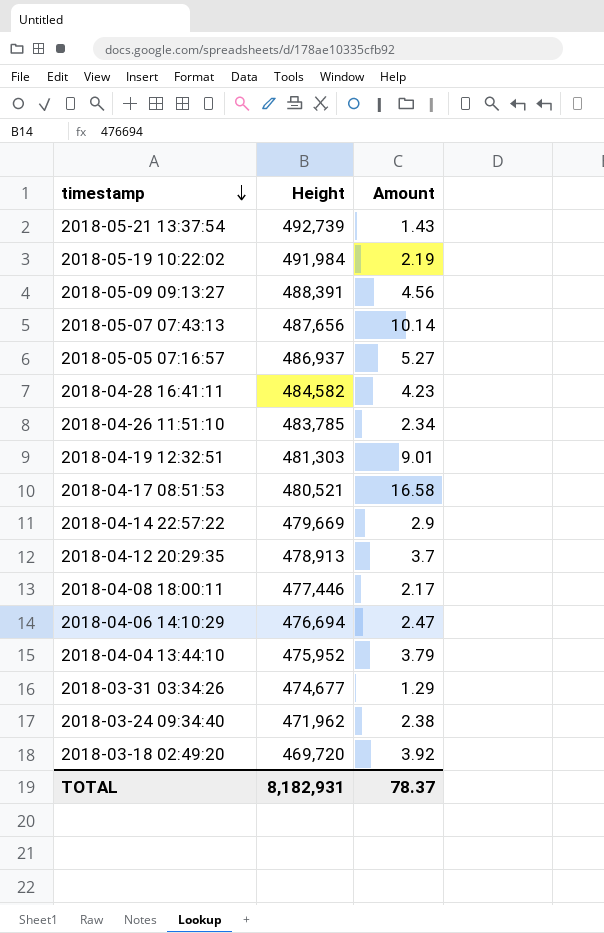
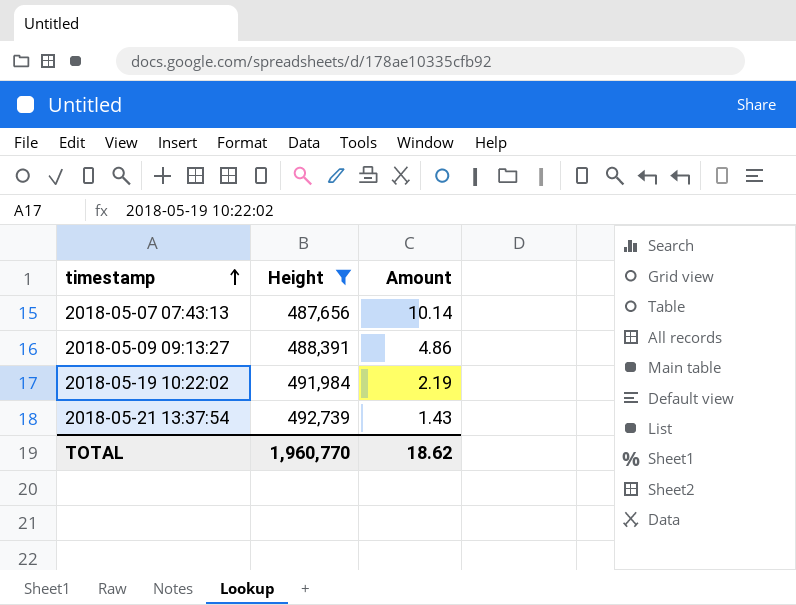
filter: none -> Height >= 487,656
row order: timestamp descending -> timestamp ascending
2018-05-09 09:13:27 | Amount: 4.56 -> 4.86
TOTAL | Height: 8,182,931 -> 1,960,770
TOTAL | Amount: 78.37 -> 18.62

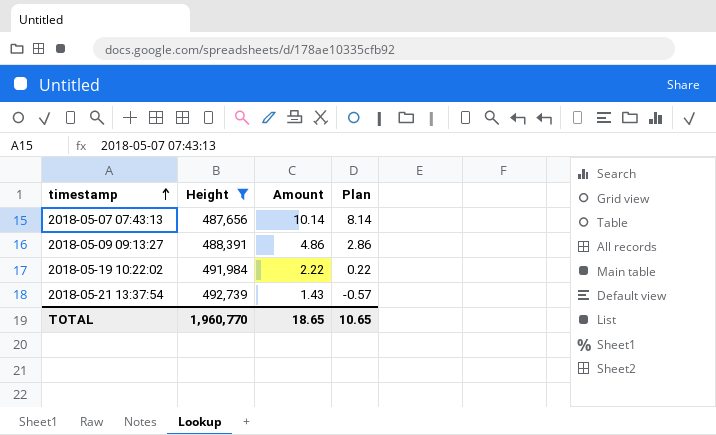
column Plan | formula: none -> [Amount] - 2
2018-05-19 10:22:02 | Amount: 2.19 -> 2.22
TOTAL | Amount: 18.62 -> 18.65

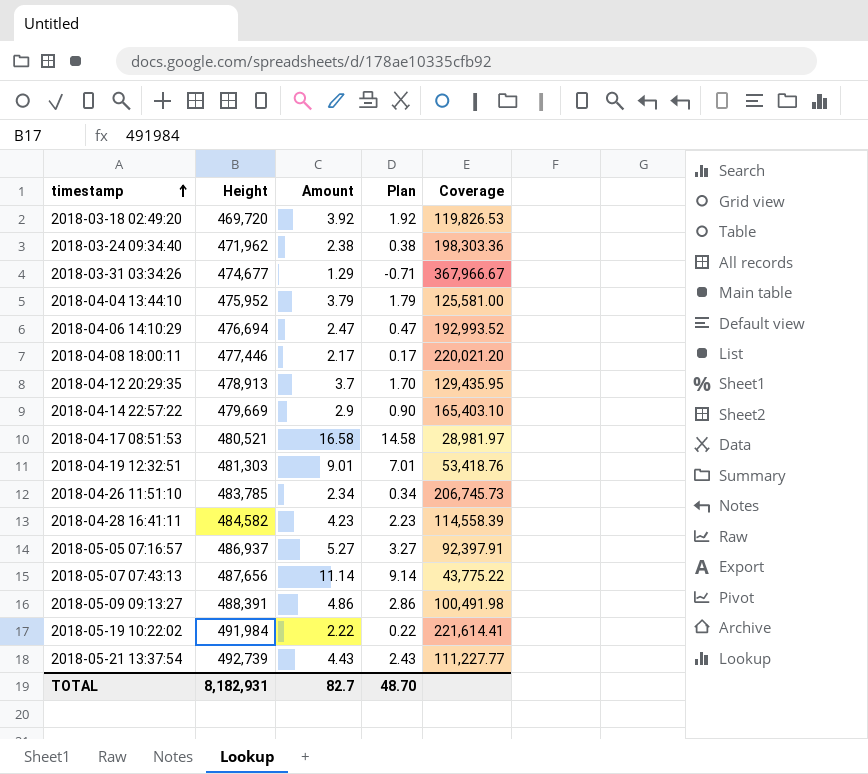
filter: Height >= 487,656 -> none
column Coverage | formula: none -> [Height] / [Amount]
2018-05-07 07:43:13 | Amount: 10.14 -> 11.14
2018-05-07 07:43:13 | Plan: 8.14 -> 9.14
2018-05-21 13:37:54 | Amount: 1.43 -> 4.43
2018-05-21 13:37:54 | Plan: -0.57 -> 2.43
TOTAL | Height: 1,960,770 -> 8,182,931
TOTAL | Amount: 18.65 -> 82.7
TOTAL | Plan: 10.65 -> 48.70

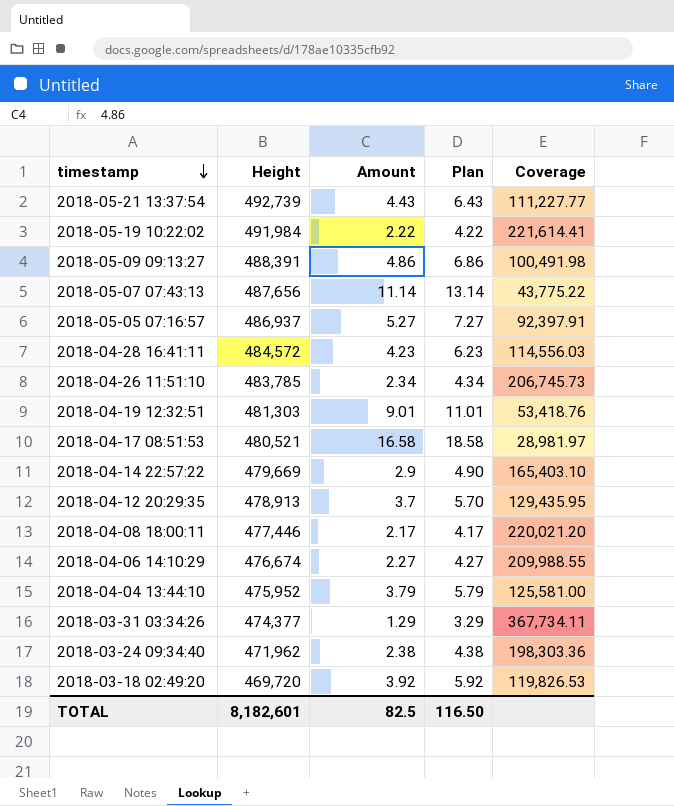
row order: timestamp ascending -> timestamp descending
column Plan | formula: [Amount] - 2 -> [Amount] + 2
2018-04-28 16:41:11 | Height: 484,582 -> 484,572
2018-04-28 16:41:11 | Coverage: 114,558.39 -> 114,556.03
2018-04-06 14:10:29 | Height: 476,694 -> 476,674
2018-04-06 14:10:29 | Amount: 2.47 -> 2.27
2018-04-06 14:10:29 | Coverage: 192,993.52 -> 209,988.55
2018-03-31 03:34:26 | Height: 474,677 -> 474,377
2018-03-31 03:34:26 | Coverage: 367,966.67 -> 367,734.11
TOTAL | Height: 8,182,931 -> 8,182,601
TOTAL | Amount: 82.7 -> 82.5
TOTAL | Plan: 48.70 -> 116.50

